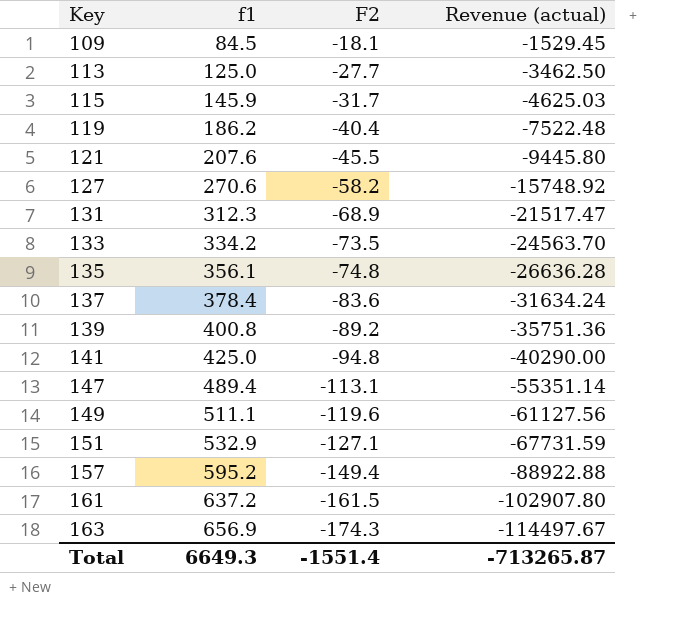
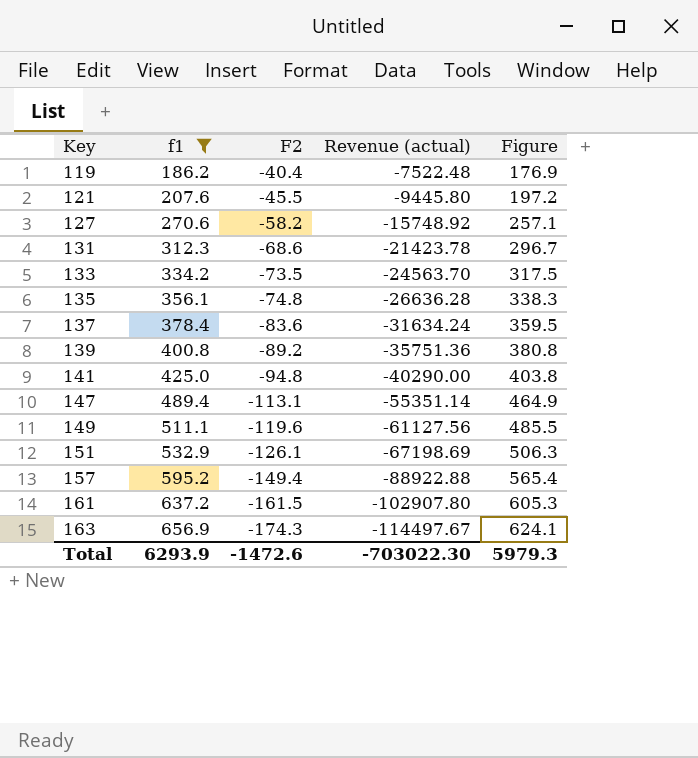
filter: none -> f1 >= 186.2
column Figure | formula: none -> [f1] * 0.95
131 | F2: -68.9 -> -68.6
131 | Revenue (actual): -21517.47 -> -21423.78
151 | F2: -127.1 -> -126.1
151 | Revenue (actual): -67731.59 -> -67198.69
Total | f1: 6649.3 -> 6293.9
Total | F2: -1551.4 -> -1472.6
Total | Revenue (actual): -713265.87 -> -703022.30

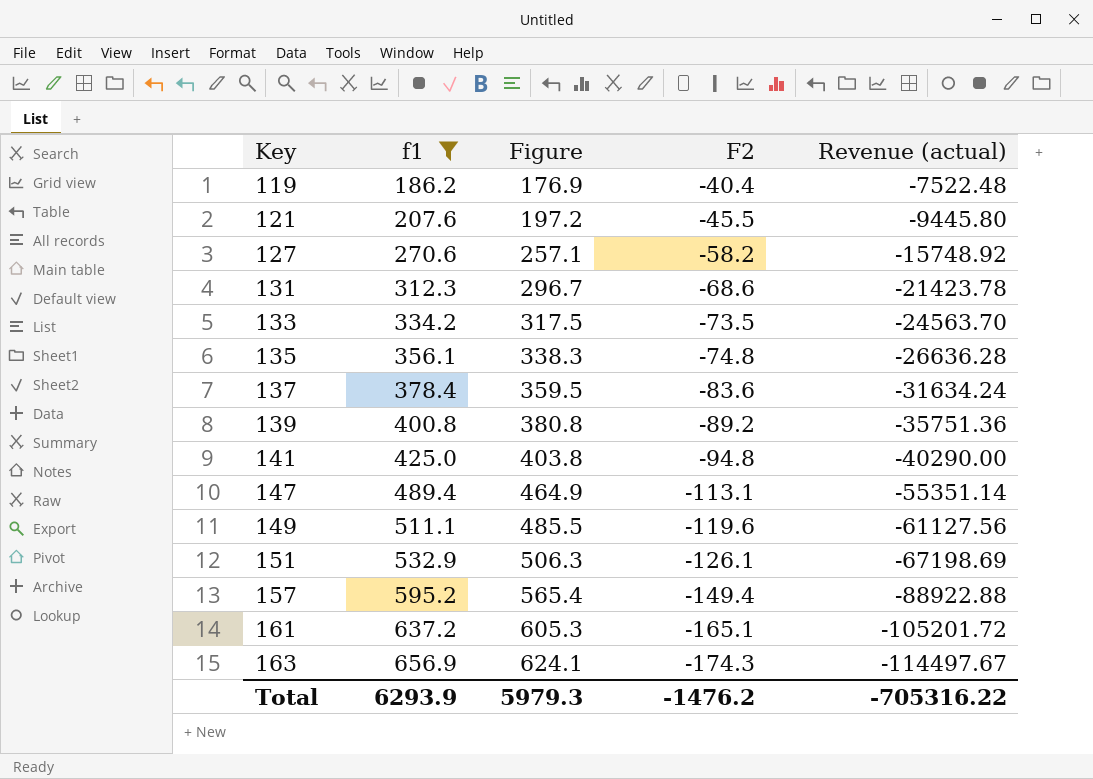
column Figure | position: 5 -> 3
161 | F2: -161.5 -> -165.1
161 | Revenue (actual): -102907.80 -> -105201.72
Total | F2: -1472.6 -> -1476.2
Total | Revenue (actual): -703022.30 -> -705316.22

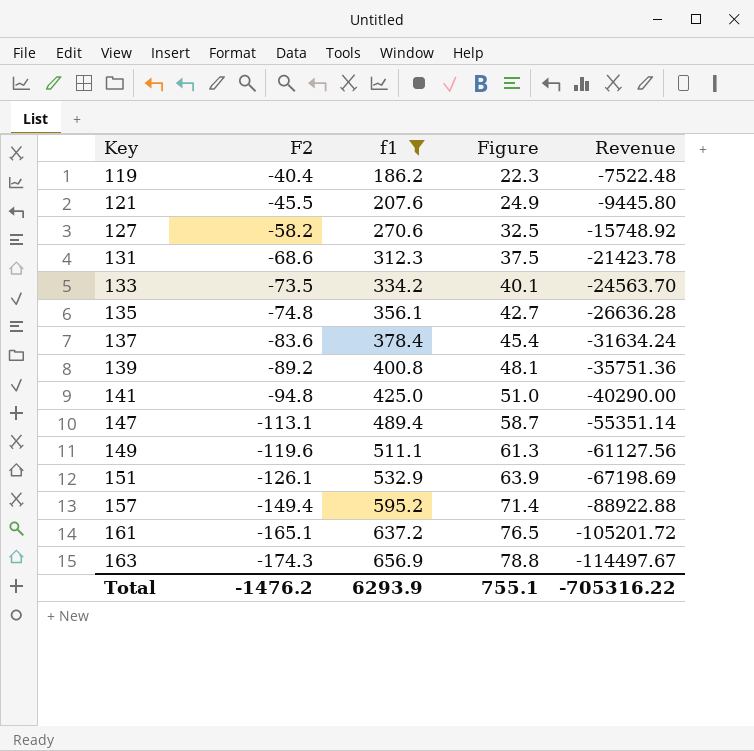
column F2 | position: 4 -> 2
column Figure | formula: [f1] * 0.95 -> [f1] * 0.12
column name: Revenue (actual) -> Revenue
Total | Figure: 5979.3 -> 755.1

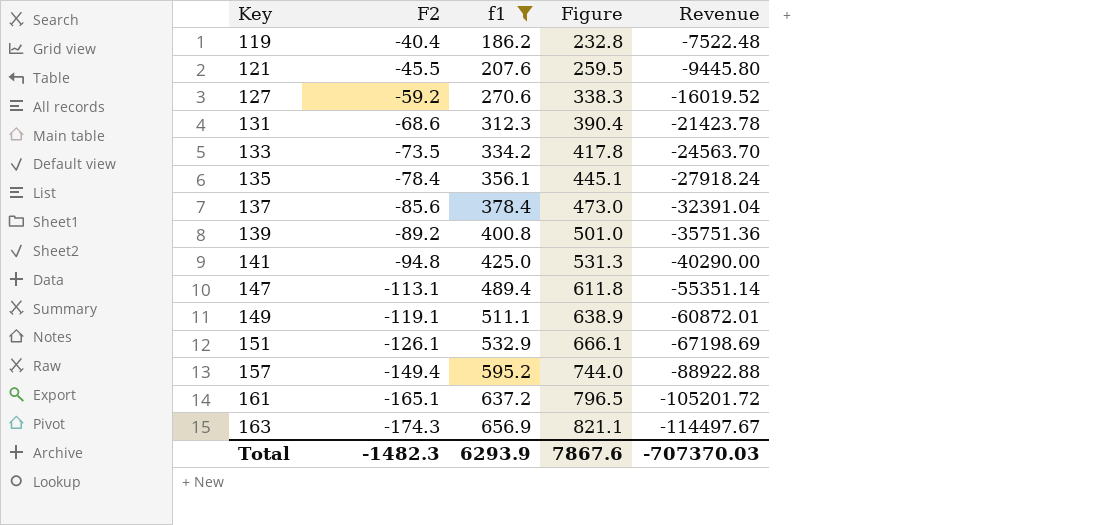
column Figure | formula: [f1] * 0.12 -> [f1] * 1.25
127 | F2: -58.2 -> -59.2
127 | Revenue: -15748.92 -> -16019.52
135 | F2: -74.8 -> -78.4
135 | Revenue: -26636.28 -> -27918.24
137 | F2: -83.6 -> -85.6
137 | Revenue: -31634.24 -> -32391.04
149 | F2: -119.6 -> -119.1
149 | Revenue: -61127.56 -> -60872.01
Total | F2: -1476.2 -> -1482.3
Total | Figure: 755.1 -> 7867.6
Total | Revenue: -705316.22 -> -707370.03

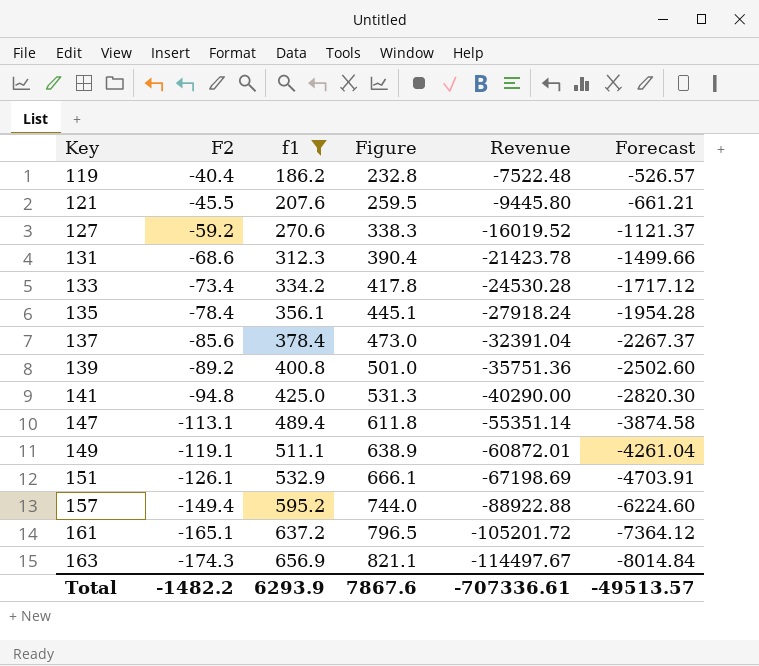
column Forecast | formula: none -> [Revenue] * 0.07
133 | F2: -73.5 -> -73.4
133 | Revenue: -24563.70 -> -24530.28
Total | F2: -1482.3 -> -1482.2
Total | Revenue: -707370.03 -> -707336.61

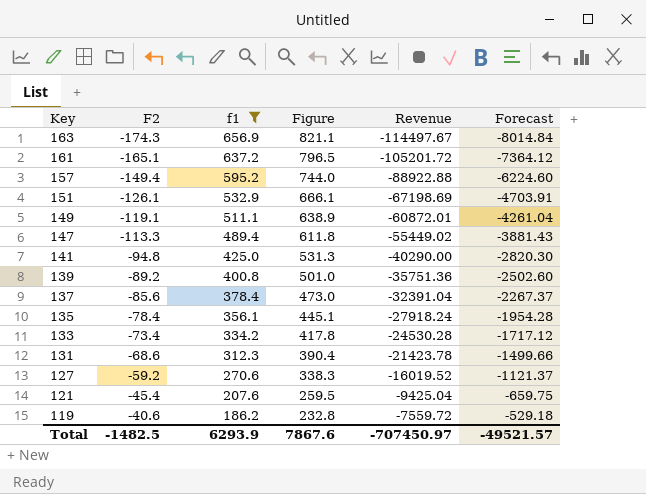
row order: Key ascending -> Key descending
147 | F2: -113.1 -> -113.3
147 | Revenue: -55351.14 -> -55449.02
147 | Forecast: -3874.58 -> -3881.43
121 | F2: -45.5 -> -45.4
121 | Revenue: -9445.80 -> -9425.04
121 | Forecast: -661.21 -> -659.75
119 | F2: -40.4 -> -40.6
119 | Revenue: -7522.48 -> -7559.72
119 | Forecast: -526.57 -> -529.18
Total | F2: -1482.2 -> -1482.5
Total | Revenue: -707336.61 -> -707450.97
Total | Forecast: -49513.57 -> -49521.57

